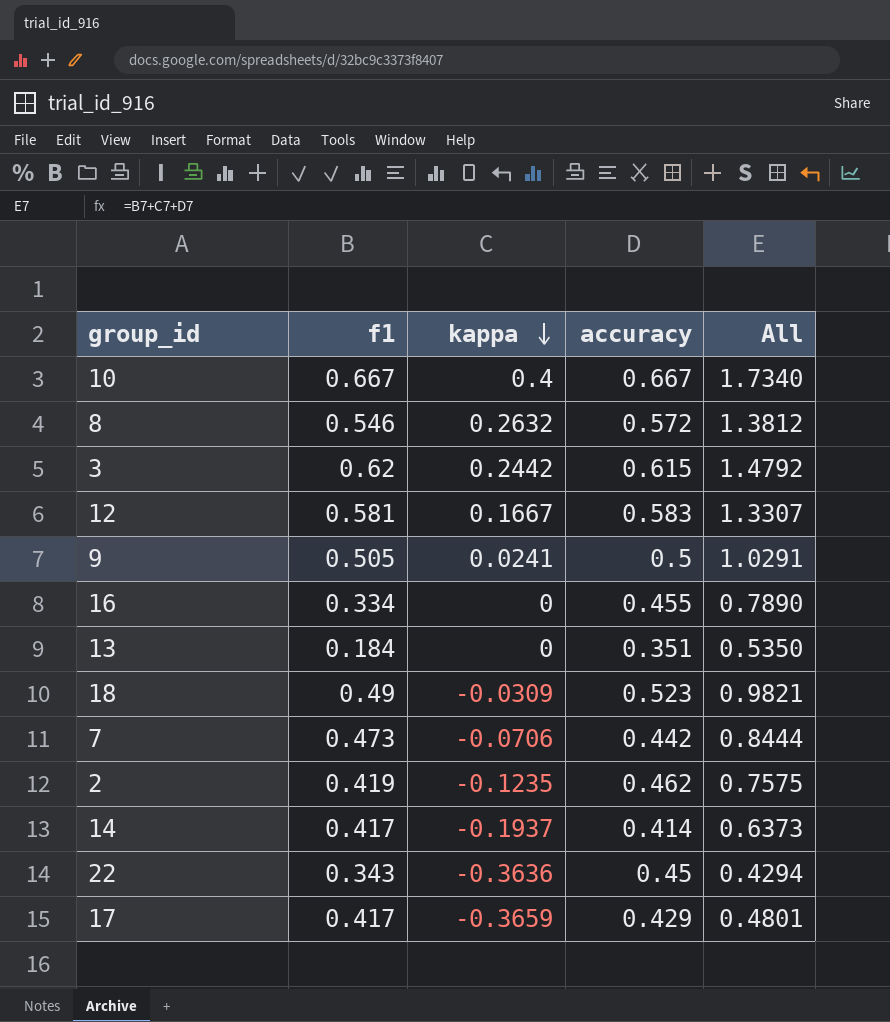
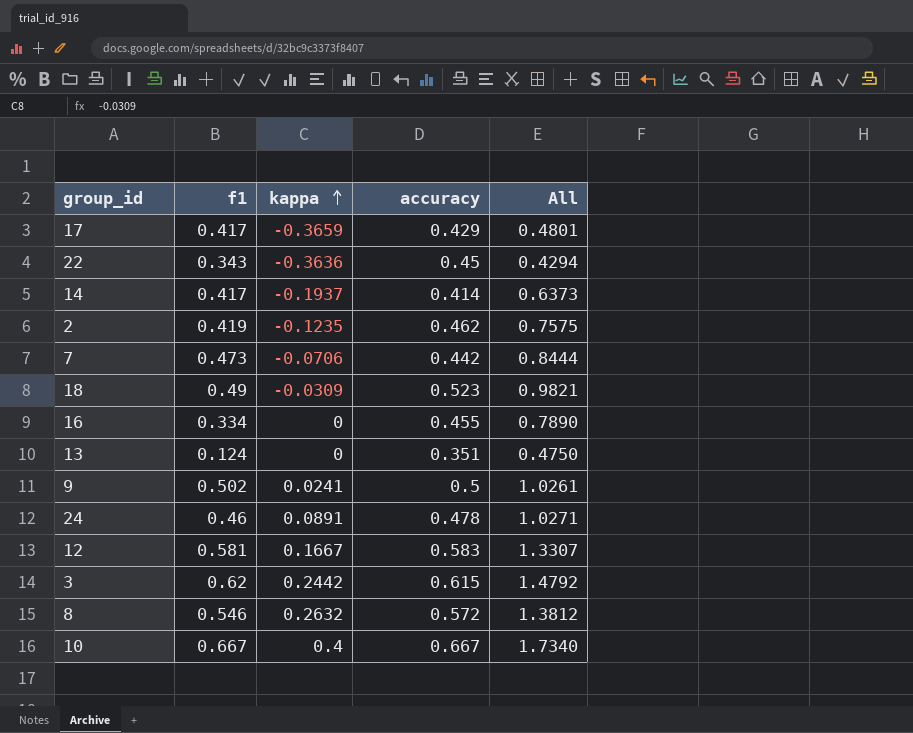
row order: kappa descending -> kappa ascending
13 | f1: 0.184 -> 0.124
13 | All: 0.5350 -> 0.4750
9 | f1: 0.505 -> 0.502
9 | All: 1.0291 -> 1.0261
row 24: none -> 0.46 | 0.0891 | 0.478 | 1.0271

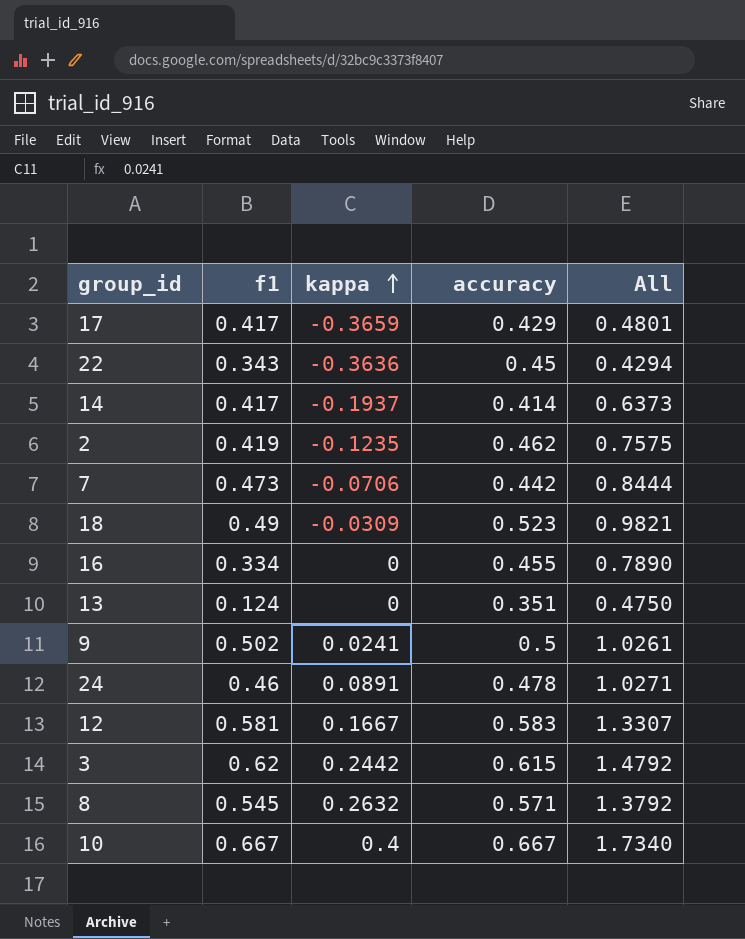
8 | f1: 0.546 -> 0.545
8 | accuracy: 0.572 -> 0.571
8 | All: 1.3812 -> 1.3792

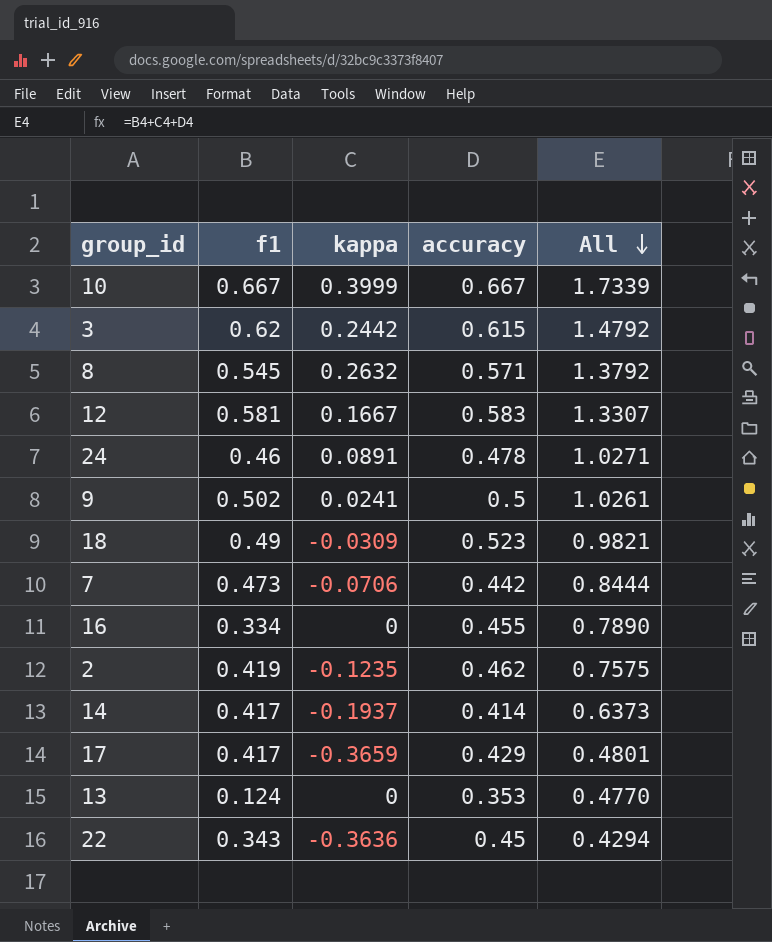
row order: kappa ascending -> All descending
10 | kappa: 0.4 -> 0.3999
10 | All: 1.7340 -> 1.7339
13 | accuracy: 0.351 -> 0.353
13 | All: 0.4750 -> 0.4770

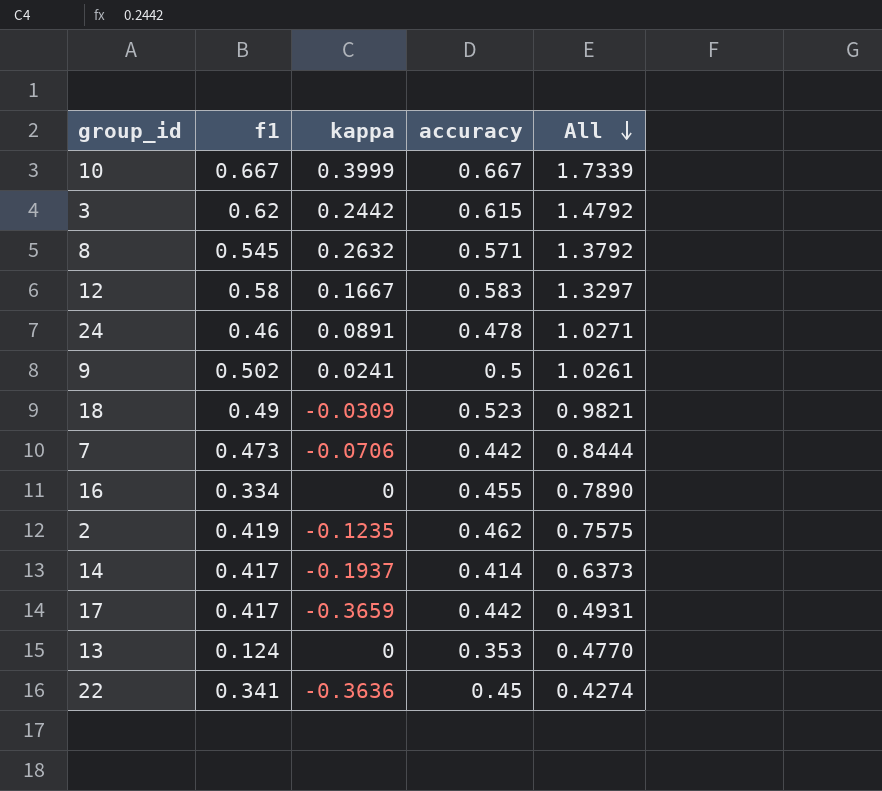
12 | f1: 0.581 -> 0.58
12 | All: 1.3307 -> 1.3297
17 | accuracy: 0.429 -> 0.442
17 | All: 0.4801 -> 0.4931
22 | f1: 0.343 -> 0.341
22 | All: 0.4294 -> 0.4274

